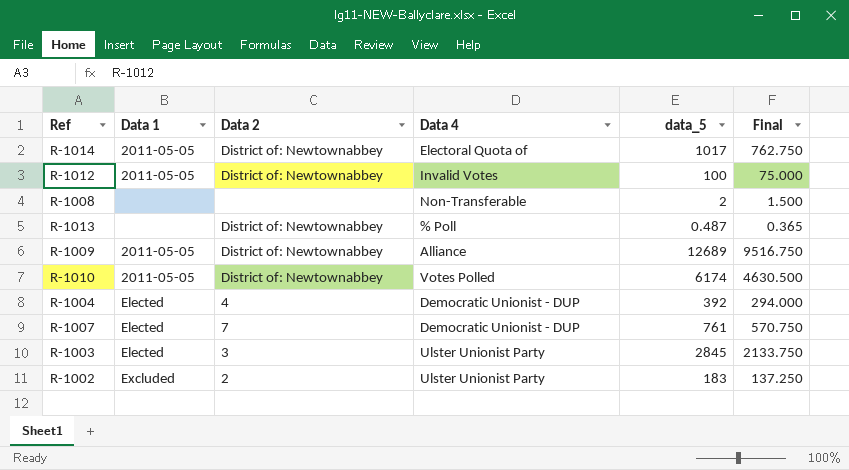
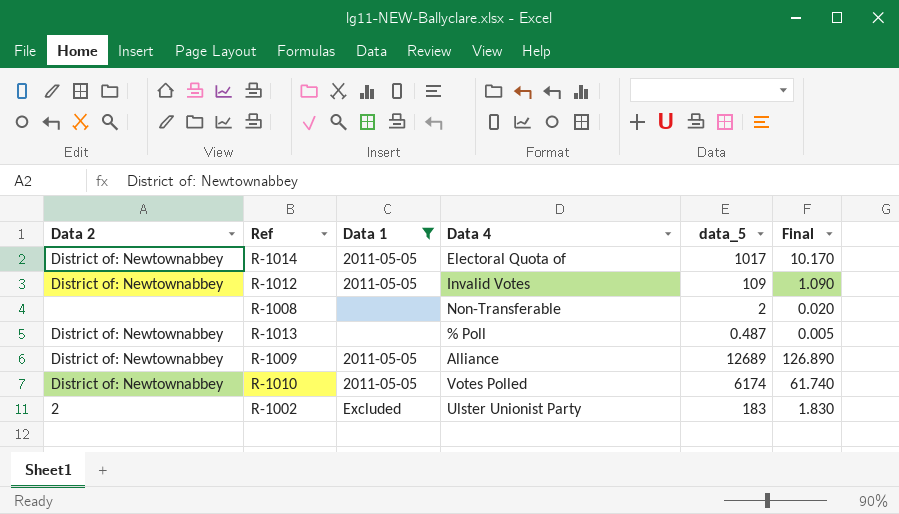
filter: none -> Data 1 != Elected
column Data 2 | position: 3 -> 1
column Final | formula: [data_5] * 0.75 -> [data_5] * 0.01
R-1012 | data_5: 100 -> 109

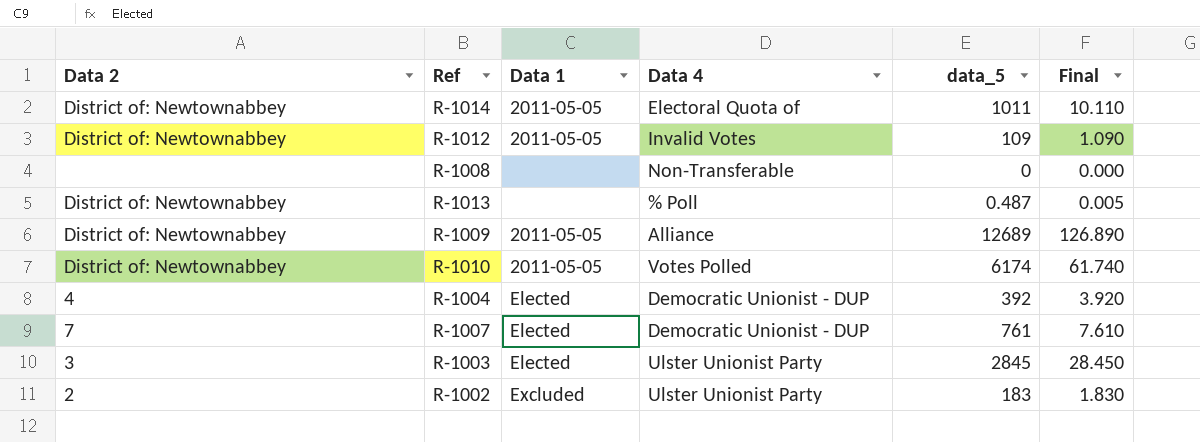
filter: Data 1 != Elected -> none
R-1014 | data_5: 1017 -> 1011
R-1014 | Final: 10.170 -> 10.110
R-1008 | data_5: 2 -> 0
R-1008 | Final: 0.020 -> 0.000

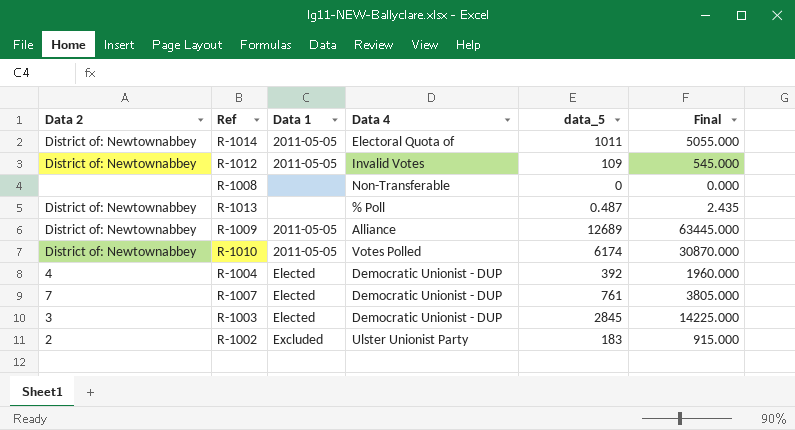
column Final | formula: [data_5] * 0.01 -> [data_5] * 5
R-1003 | Data 4: Ulster Unionist Party -> Democratic Unionist - DUP

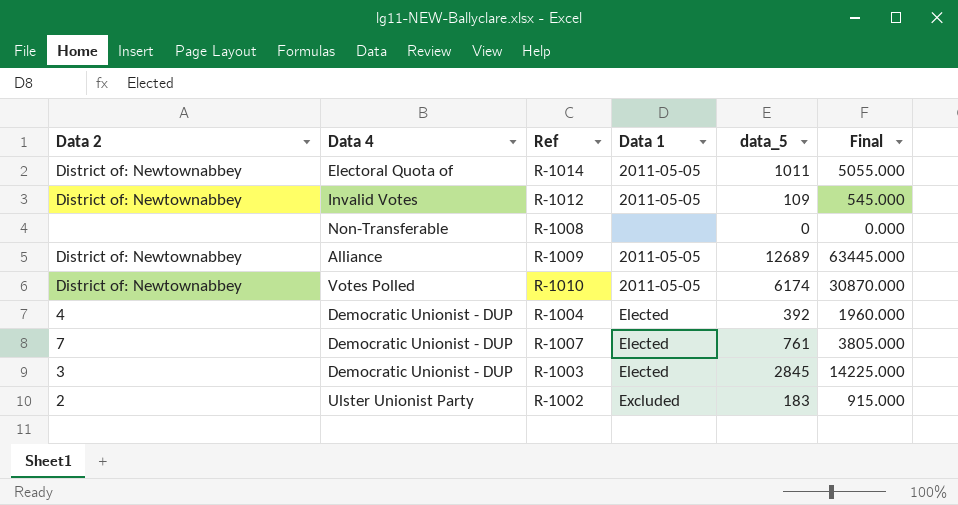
column Data 4 | position: 4 -> 2
row R-1013: District of: Newtownabbey | none | % Poll | 0.487 | 2.435 -> none

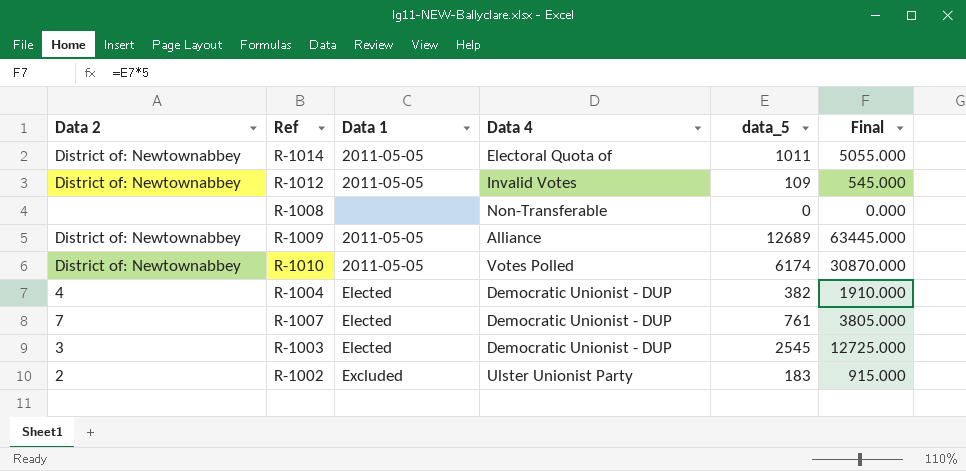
column Data 4 | position: 2 -> 4
R-1004 | data_5: 392 -> 382
R-1004 | Final: 1960.000 -> 1910.000
R-1003 | data_5: 2845 -> 2545
R-1003 | Final: 14225.000 -> 12725.000

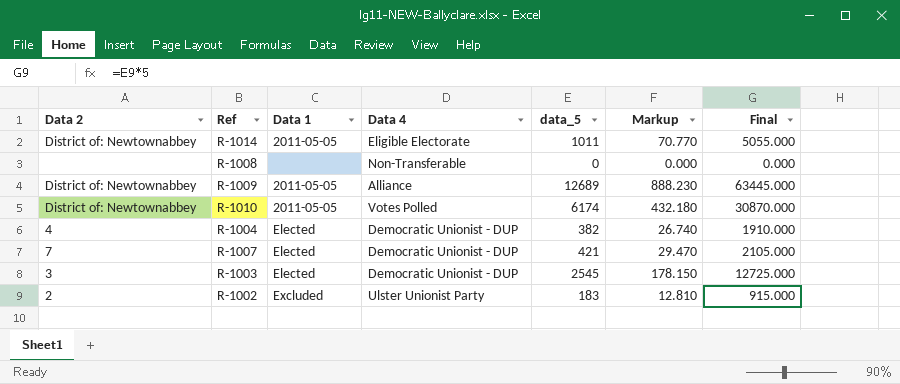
column Markup | formula: none -> [data_5] * 0.07
row R-1012: District of: Newtownabbey | 2011-05-05 | Invalid Votes | 109 | 545.000 -> none
R-1014 | Data 4: Electoral Quota of -> Eligible Electorate
R-1007 | data_5: 761 -> 421
R-1007 | Final: 3805.000 -> 2105.000

